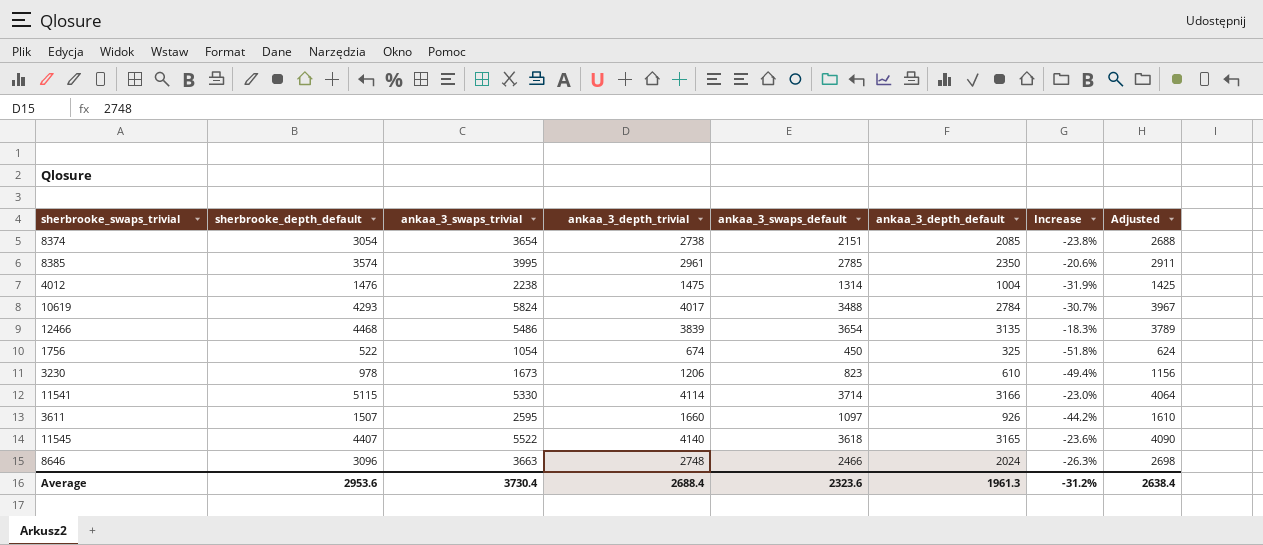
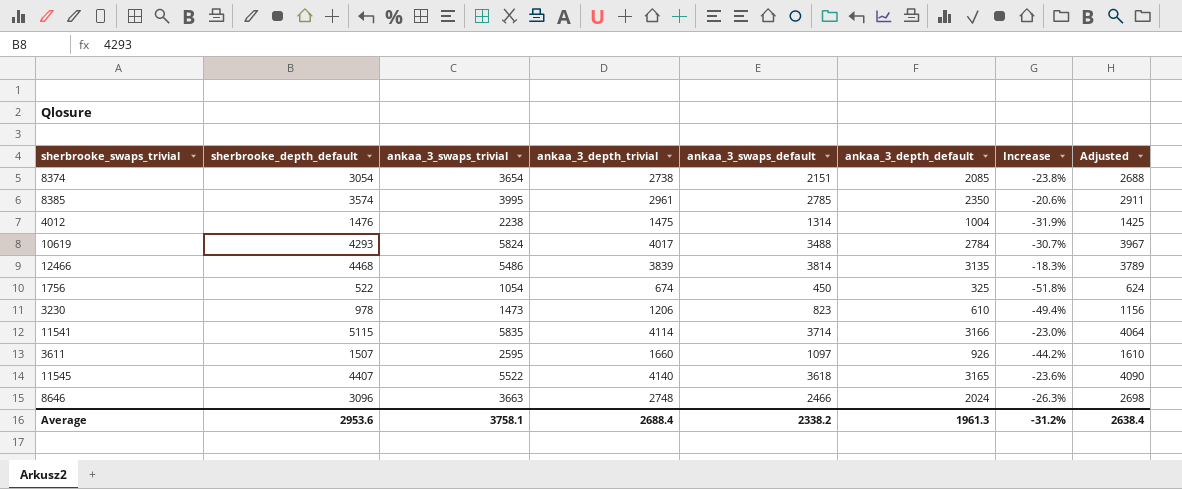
12466 | ankaa_3_swaps_default: 3654 -> 3814
3230 | ankaa_3_swaps_trivial: 1673 -> 1473
11541 | ankaa_3_swaps_trivial: 5330 -> 5835
Average | ankaa_3_swaps_trivial: 3730.4 -> 3758.1
Average | ankaa_3_swaps_default: 2323.6 -> 2338.2

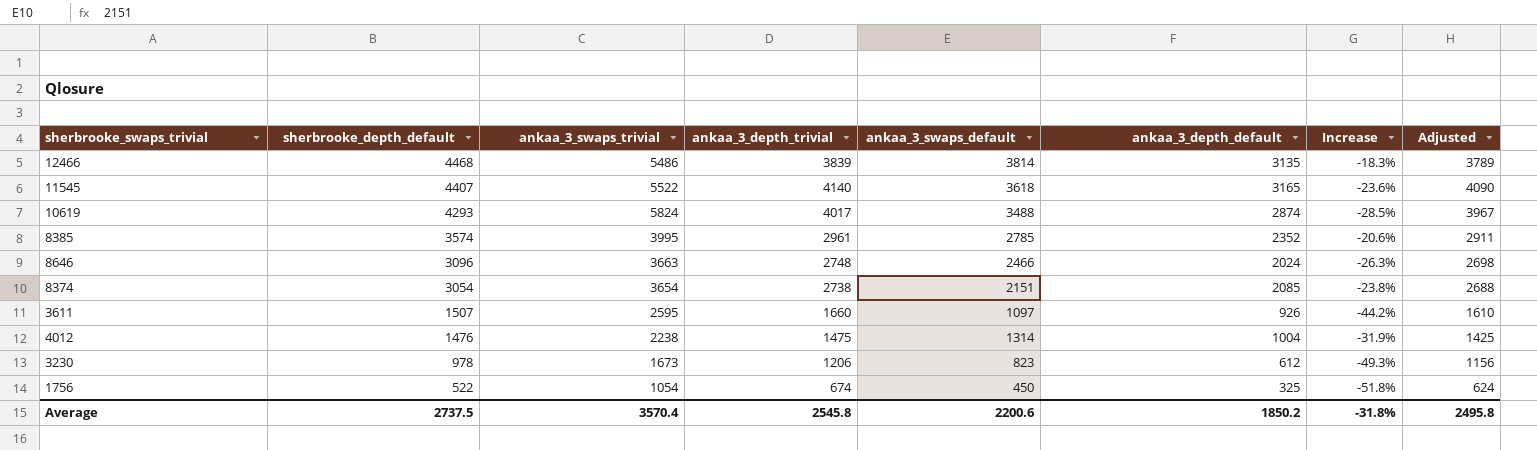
row order: none -> sherbrooke_depth_default descending
row 11541: 5115 | 5835 | 4114 | 3714 | 3166 | -23.0% | 4064 -> none
10619 | ankaa_3_depth_default: 2784 -> 2874
10619 | Increase: -30.7% -> -28.5%
8385 | ankaa_3_depth_default: 2350 -> 2352
3230 | ankaa_3_swaps_trivial: 1473 -> 1673
3230 | ankaa_3_depth_default: 610 -> 612
3230 | Increase: -49.4% -> -49.3%
Average | sherbrooke_depth_default: 2953.6 -> 2737.5
Average | ankaa_3_swaps_trivial: 3758.1 -> 3570.4
Average | ankaa_3_depth_trivial: 2688.4 -> 2545.8
Average | ankaa_3_swaps_default: 2338.2 -> 2200.6
Average | ankaa_3_depth_default: 1961.3 -> 1850.2
Average | Increase: -31.2% -> -31.8%
Average | Adjusted: 2638.4 -> 2495.8

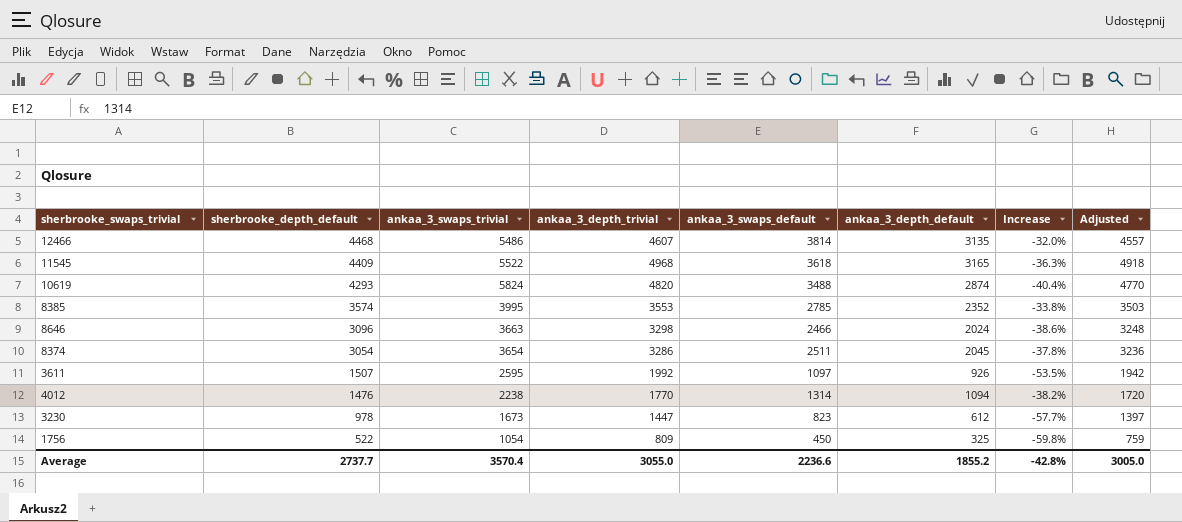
12466 | ankaa_3_depth_trivial: 3839 -> 4607
12466 | Increase: -18.3% -> -32.0%
12466 | Adjusted: 3789 -> 4557
11545 | sherbrooke_depth_default: 4407 -> 4409
11545 | ankaa_3_depth_trivial: 4140 -> 4968
11545 | Increase: -23.6% -> -36.3%
11545 | Adjusted: 4090 -> 4918
10619 | ankaa_3_depth_trivial: 4017 -> 4820
10619 | Increase: -28.5% -> -40.4%
10619 | Adjusted: 3967 -> 4770
8385 | ankaa_3_depth_trivial: 2961 -> 3553
8385 | Increase: -20.6% -> -33.8%
8385 | Adjusted: 2911 -> 3503
8646 | ankaa_3_depth_trivial: 2748 -> 3298
8646 | Increase: -26.3% -> -38.6%
8646 | Adjusted: 2698 -> 3248
8374 | ankaa_3_depth_trivial: 2738 -> 3286
8374 | ankaa_3_swaps_default: 2151 -> 2511
8374 | ankaa_3_depth_default: 2085 -> 2045
8374 | Increase: -23.8% -> -37.8%
8374 | Adjusted: 2688 -> 3236
3611 | ankaa_3_depth_trivial: 1660 -> 1992
3611 | Increase: -44.2% -> -53.5%
3611 | Adjusted: 1610 -> 1942
4012 | ankaa_3_depth_trivial: 1475 -> 1770
4012 | ankaa_3_depth_default: 1004 -> 1094
4012 | Increase: -31.9% -> -38.2%
4012 | Adjusted: 1425 -> 1720
3230 | ankaa_3_depth_trivial: 1206 -> 1447
3230 | Increase: -49.3% -> -57.7%
3230 | Adjusted: 1156 -> 1397
1756 | ankaa_3_depth_trivial: 674 -> 809
1756 | Increase: -51.8% -> -59.8%
1756 | Adjusted: 624 -> 759
Average | sherbrooke_depth_default: 2737.5 -> 2737.7
Average | ankaa_3_depth_trivial: 2545.8 -> 3055.0
Average | ankaa_3_swaps_default: 2200.6 -> 2236.6
Average | ankaa_3_depth_default: 1850.2 -> 1855.2
Average | Increase: -31.8% -> -42.8%
Average | Adjusted: 2495.8 -> 3005.0

